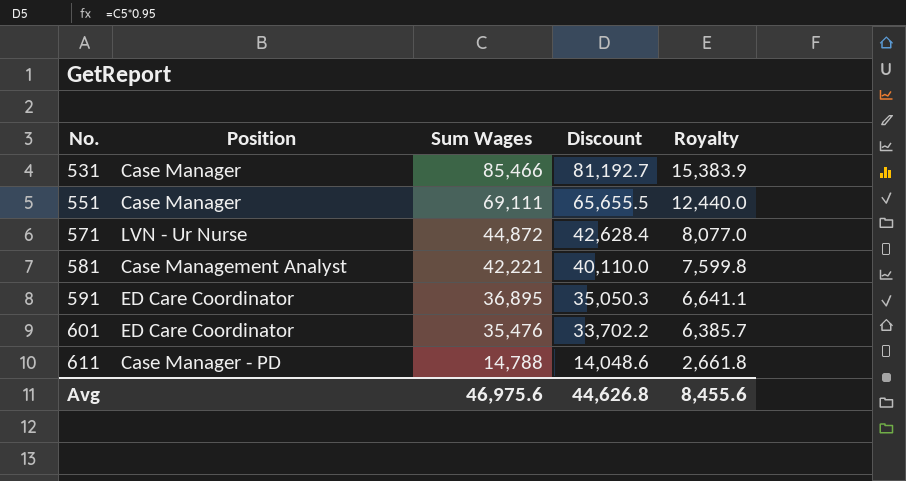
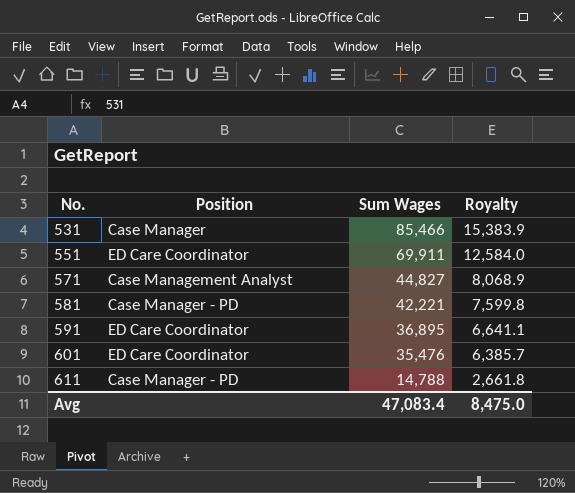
column Discount | formula: [Sum Wages] * 0.95 -> none
551 | Position: Case Manager -> ED Care Coordinator
551 | Sum Wages: 69,111 -> 69,911
551 | Royalty: 12,440.0 -> 12,584.0
571 | Position: LVN - Ur Nurse -> Case Management Analyst
571 | Sum Wages: 44,872 -> 44,827
571 | Royalty: 8,077.0 -> 8,068.9
581 | Position: Case Management Analyst -> Case Manager - PD
Avg | Sum Wages: 46,975.6 -> 47,083.4
Avg | Royalty: 8,455.6 -> 8,475.0

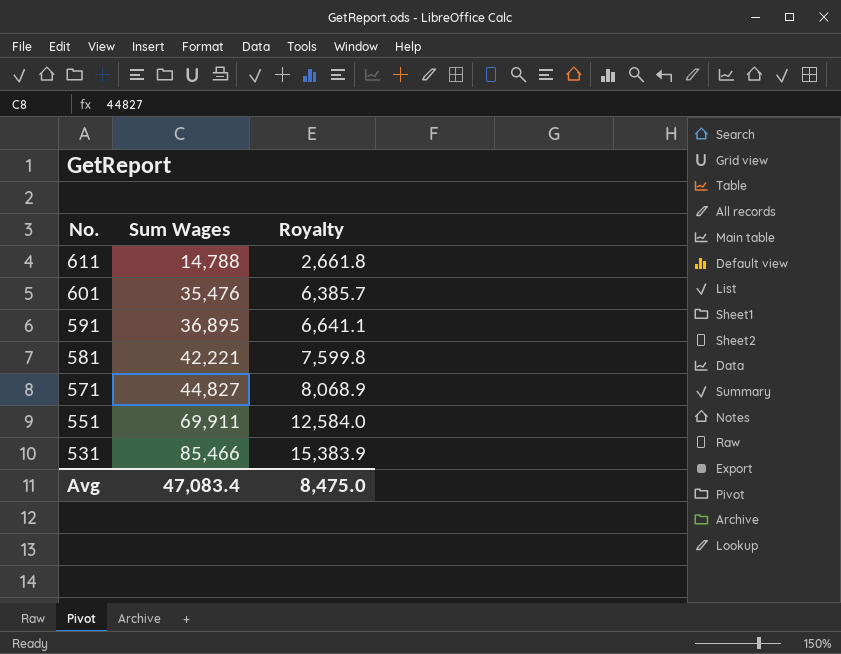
row order: No. ascending -> No. descending
column Position | position: 2 -> none

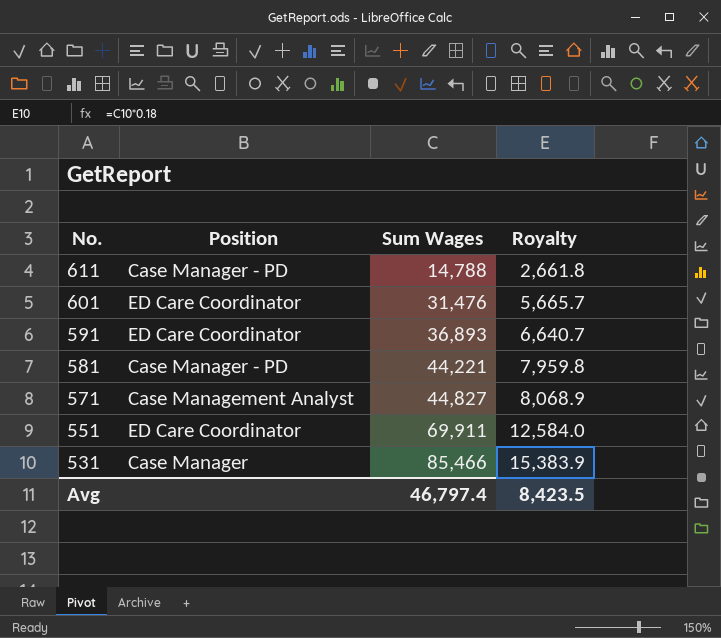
column Position | position: none -> 2
601 | Sum Wages: 35,476 -> 31,476
601 | Royalty: 6,385.7 -> 5,665.7
591 | Sum Wages: 36,895 -> 36,893
591 | Royalty: 6,641.1 -> 6,640.7
581 | Sum Wages: 42,221 -> 44,221
581 | Royalty: 7,599.8 -> 7,959.8
Avg | Sum Wages: 47,083.4 -> 46,797.4
Avg | Royalty: 8,475.0 -> 8,423.5

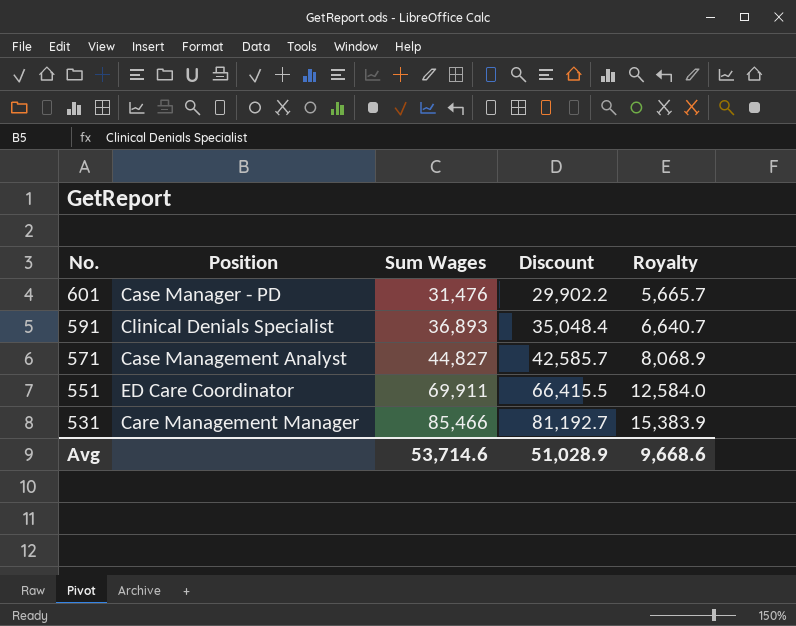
column Discount | formula: none -> [Sum Wages] * 0.95
row 611: Case Manager - PD | 14,788 | 2,661.8 -> none
row 581: Case Manager - PD | 44,221 | 7,959.8 -> none
601 | Position: ED Care Coordinator -> Case Manager - PD
591 | Position: ED Care Coordinator -> Clinical Denials Specialist
531 | Position: Case Manager -> Care Management Manager
Avg | Sum Wages: 46,797.4 -> 53,714.6
Avg | Royalty: 8,423.5 -> 9,668.6

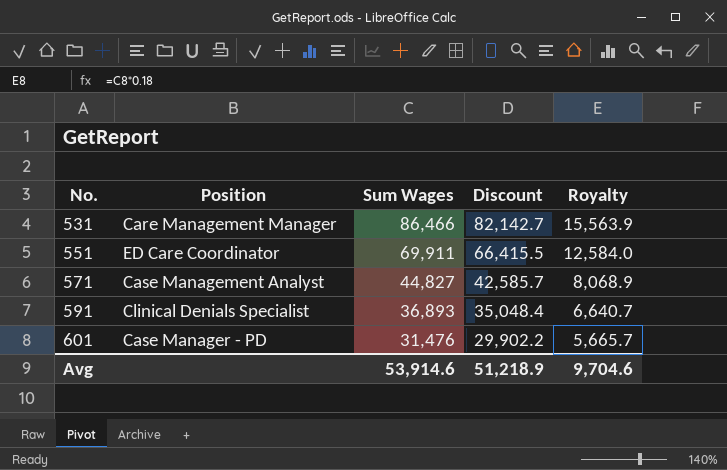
row order: No. descending -> No. ascending
531 | Sum Wages: 85,466 -> 86,466
531 | Discount: 81,192.7 -> 82,142.7
531 | Royalty: 15,383.9 -> 15,563.9
Avg | Sum Wages: 53,714.6 -> 53,914.6
Avg | Discount: 51,028.9 -> 51,218.9
Avg | Royalty: 9,668.6 -> 9,704.6

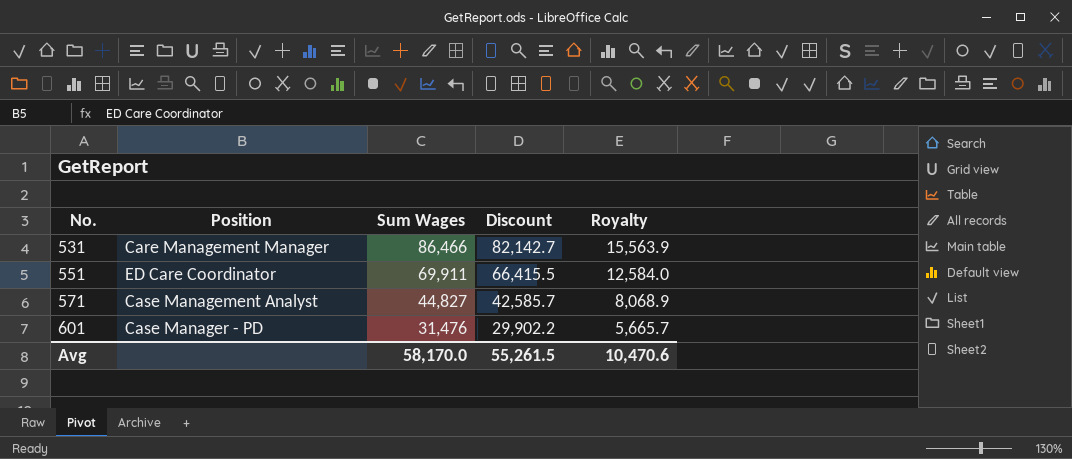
row 591: Clinical Denials Specialist | 36,893 | 35,048.4 | 6,640.7 -> none
Avg | Sum Wages: 53,914.6 -> 58,170.0
Avg | Discount: 51,218.9 -> 55,261.5
Avg | Royalty: 9,704.6 -> 10,470.6

